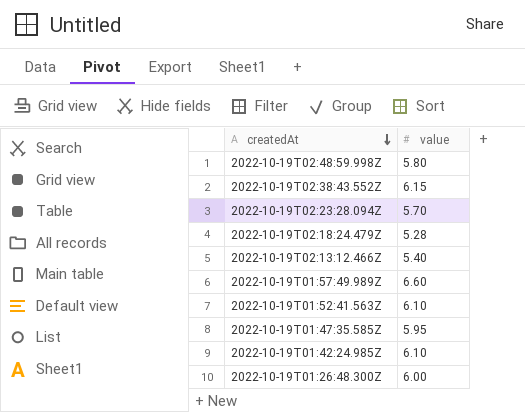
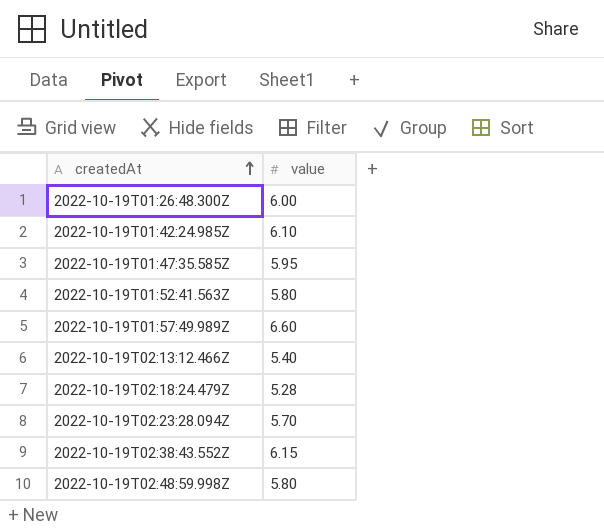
row order: createdAt descending -> createdAt ascending
2022-10-19T01:52:41.563Z | value: 6.10 -> 5.80

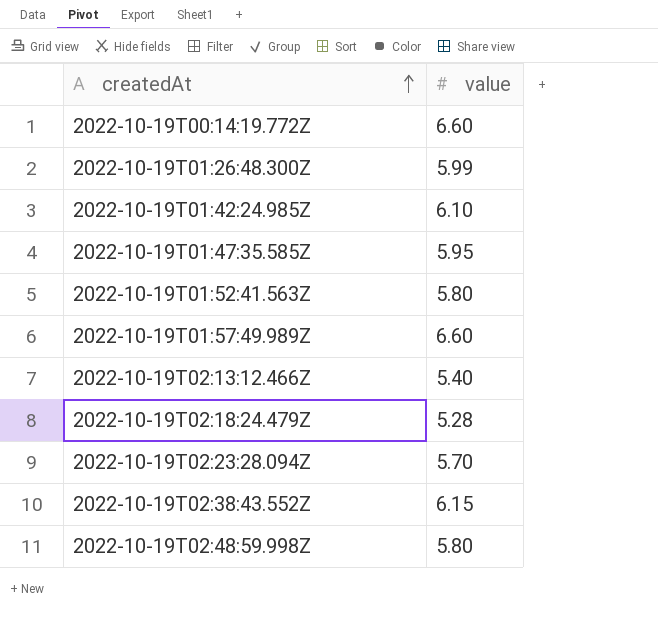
row 2022-10-19T00:14:19.772Z: none -> 6.60
2022-10-19T01:26:48.300Z | value: 6.00 -> 5.99

